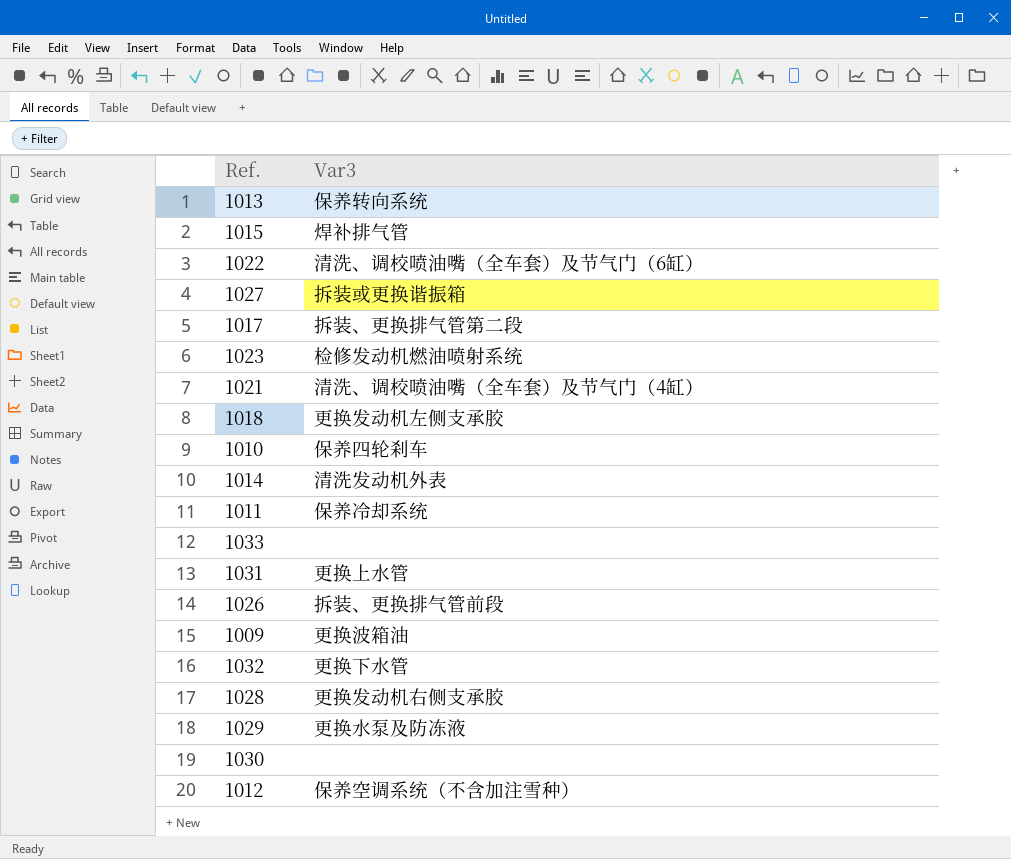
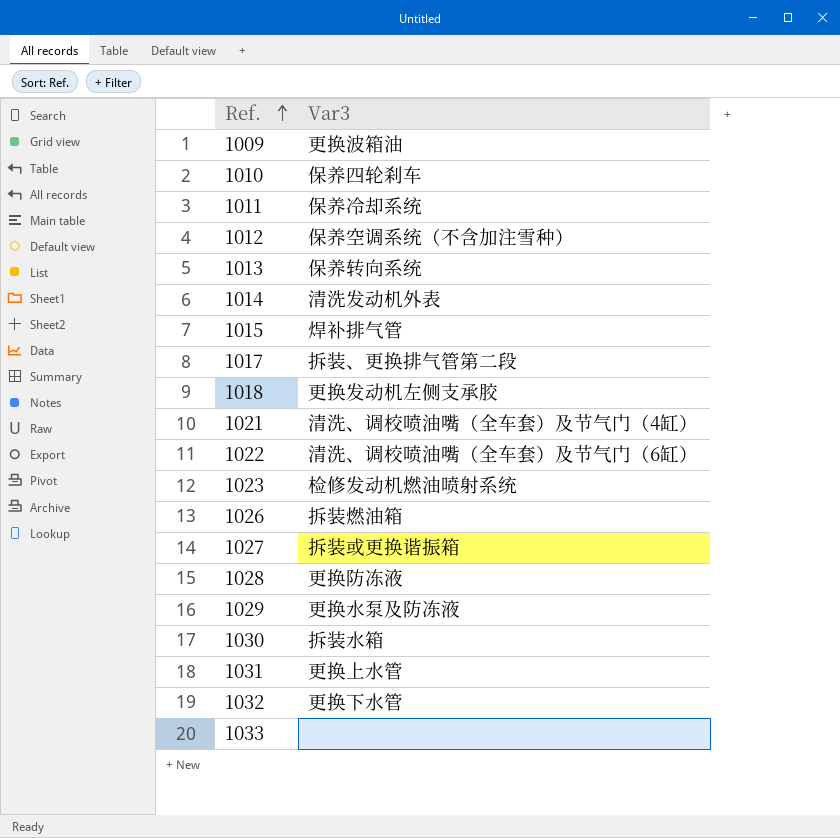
row order: none -> Ref. ascending
1026 | Var3: 拆装、更换排气管前段 -> 拆装燃油箱
1028 | Var3: 更换发动机右侧支承胶 -> 更换防冻液
1030 | Var3: none -> 拆装水箱

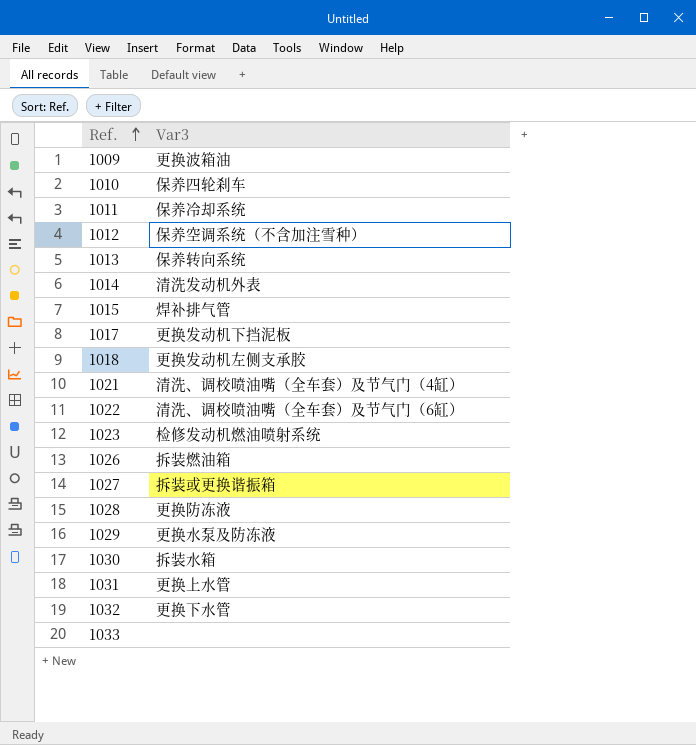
1017 | Var3: 拆装、更换排气管第二段 -> 更换发动机下挡泥板

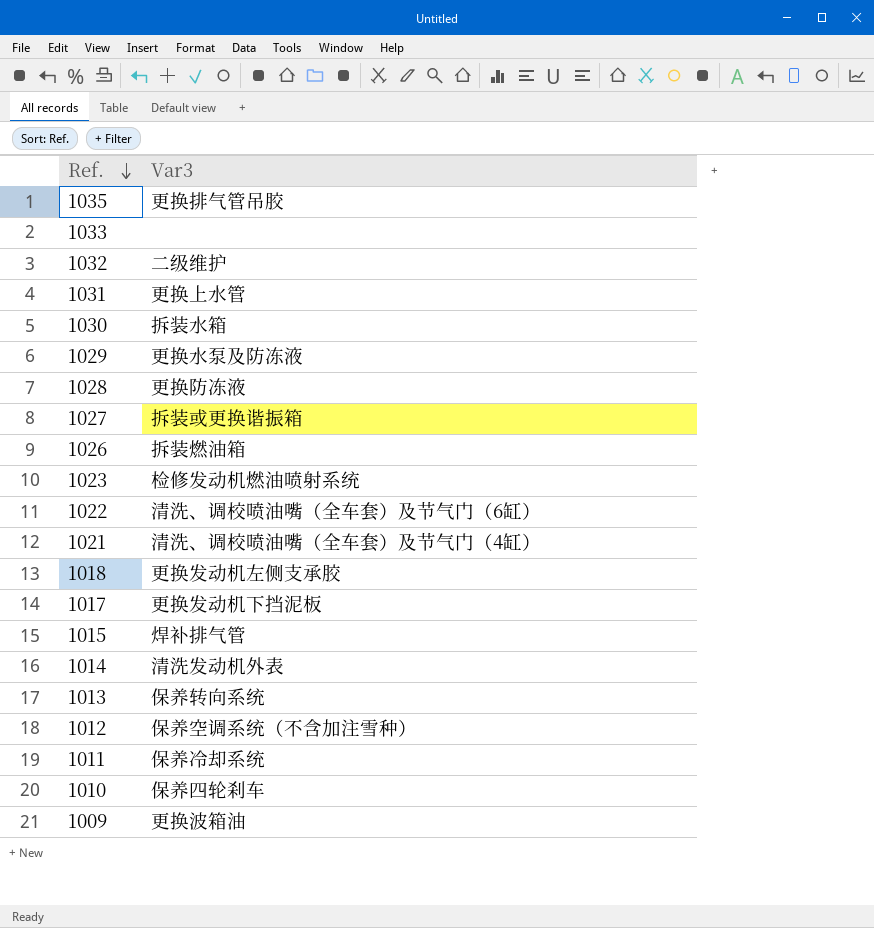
row order: Ref. ascending -> Ref. descending
row 1035: none -> 更换排气管吊胶
1032 | Var3: 更换下水管 -> 二级维护

